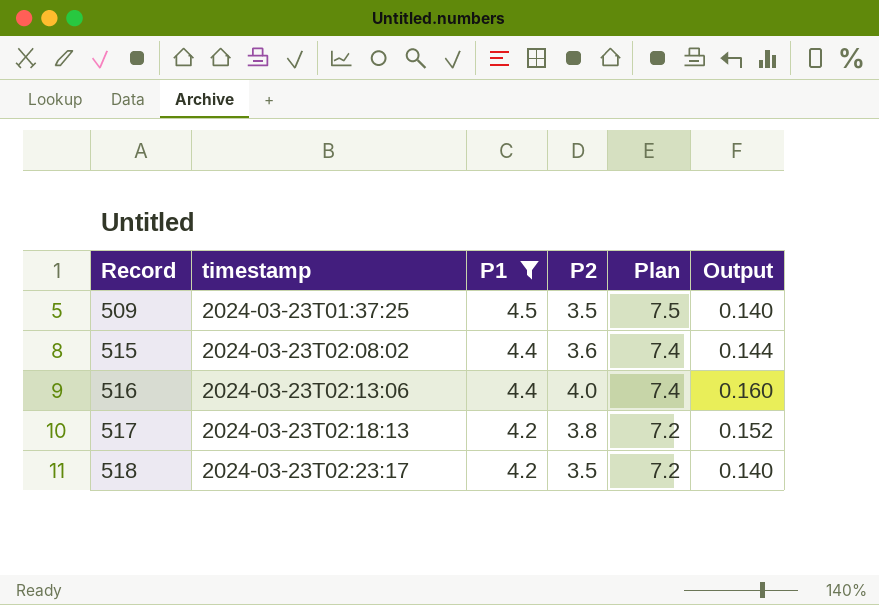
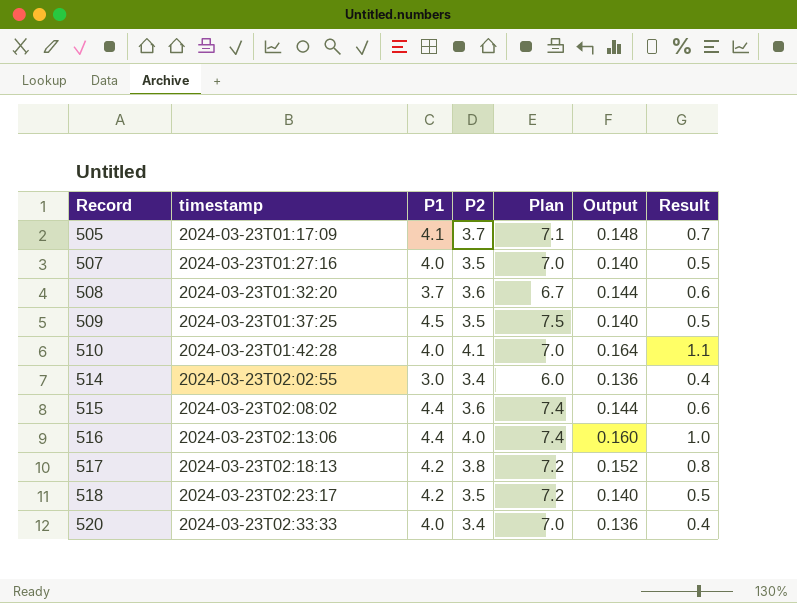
filter: P1 >= 4.2 -> none
column Result | formula: none -> [P2] - 3

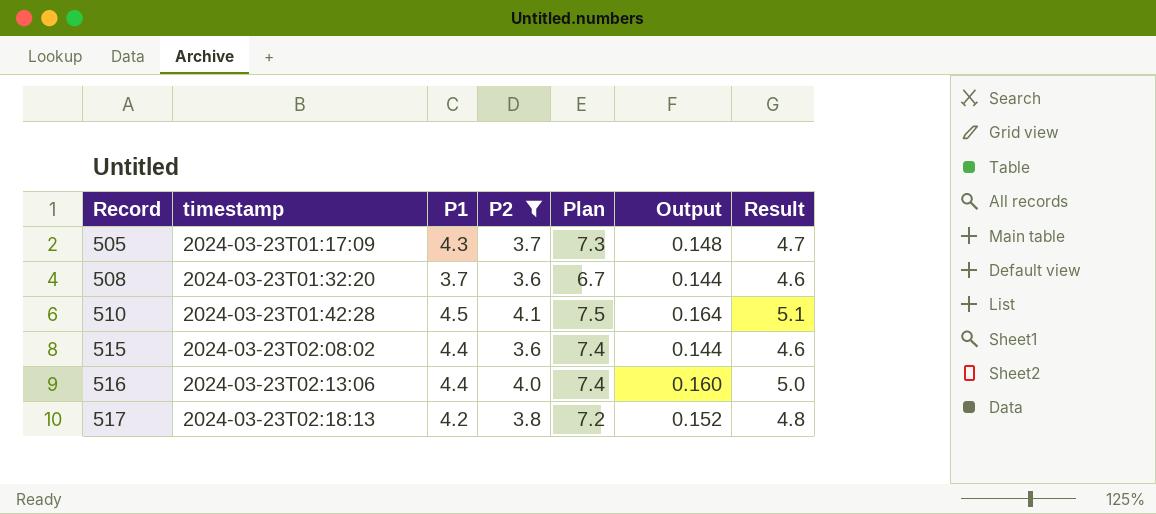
filter: none -> P2 >= 3.6
column Result | formula: [P2] - 3 -> [P2] + 1
505 | P1: 4.1 -> 4.3
505 | Plan: 7.1 -> 7.3
510 | P1: 4.0 -> 4.5
510 | Plan: 7.0 -> 7.5

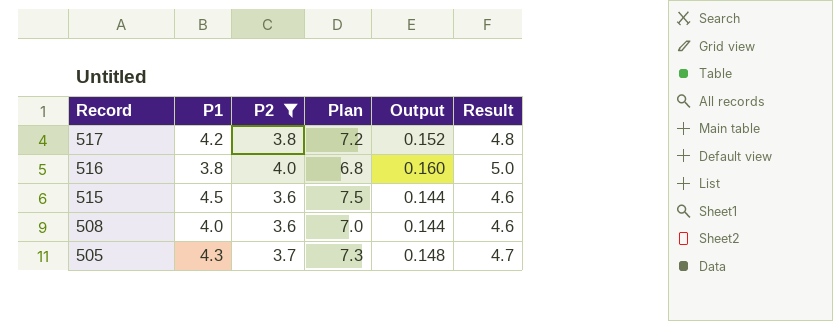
row order: Record ascending -> Record descending
column timestamp | position: 2 -> none
row 510: 2024-03-23T01:42:28 | 4.5 | 4.1 | 7.5 | 0.164 | 5.1 -> none
516 | P1: 4.4 -> 3.8
516 | Plan: 7.4 -> 6.8
515 | P1: 4.4 -> 4.5
515 | Plan: 7.4 -> 7.5
508 | P1: 3.7 -> 4.0
508 | Plan: 6.7 -> 7.0

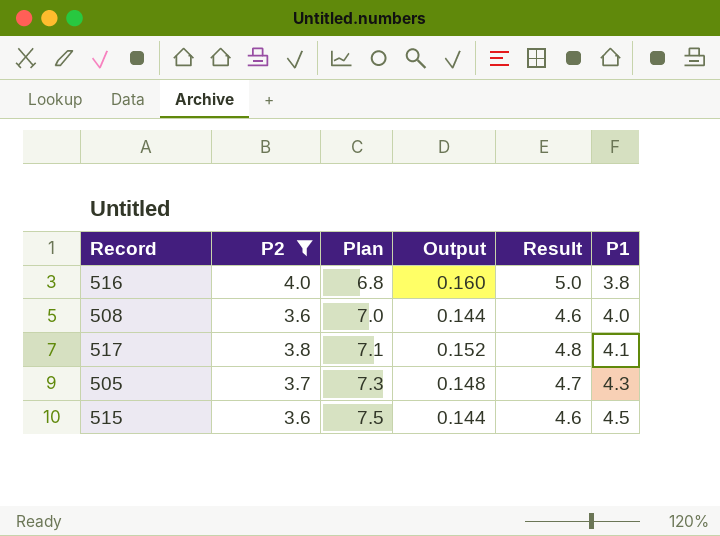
row order: Record descending -> Plan ascending
column P1 | position: 2 -> 6
517 | Plan: 7.2 -> 7.1
517 | P1: 4.2 -> 4.1

